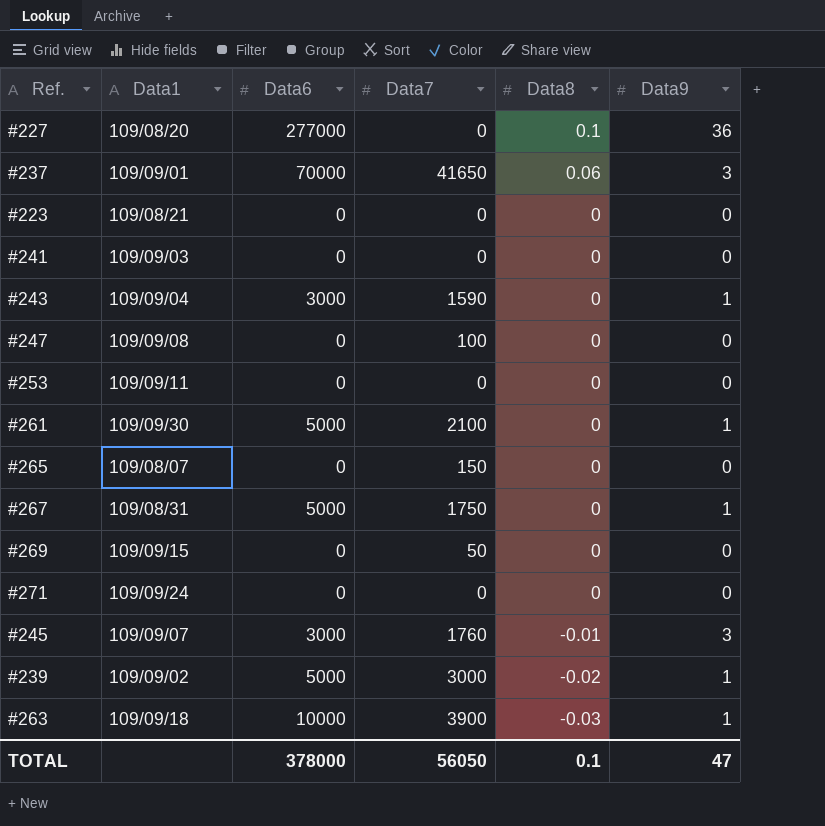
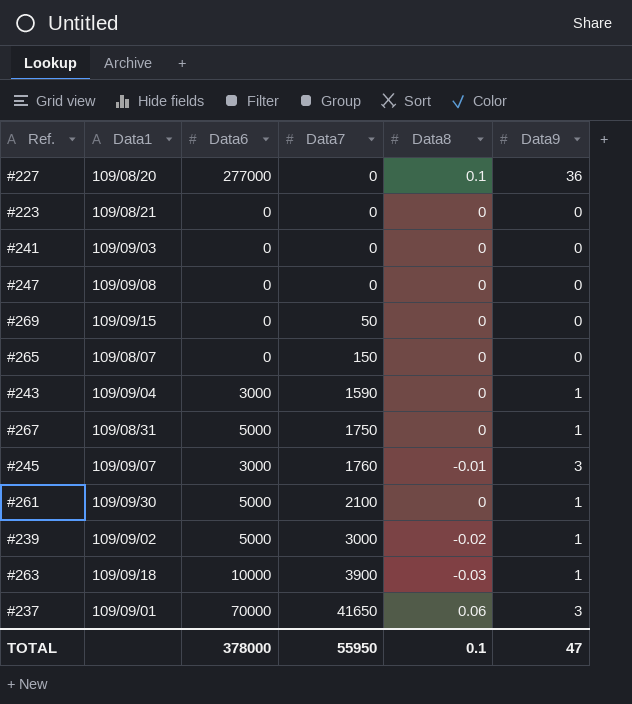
row order: Data8 descending -> Data7 ascending
row #253: 109/09/11 | 0 | 0 | 0 | 0 -> none
row #271: 109/09/24 | 0 | 0 | 0 | 0 -> none
#247 | Data7: 100 -> 0
TOTAL | Data7: 56050 -> 55950

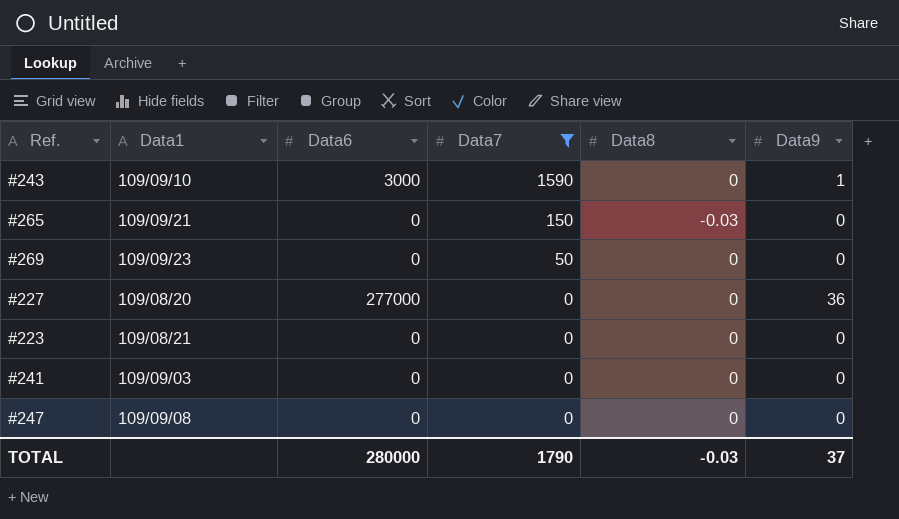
filter: none -> Data7 <= 1590
row order: Data7 ascending -> Data7 descending
#243 | Data1: 109/09/04 -> 109/09/10
#265 | Data1: 109/08/07 -> 109/09/21
#265 | Data8: 0 -> -0.03
#269 | Data1: 109/09/15 -> 109/09/23
#227 | Data8: 0.1 -> 0
TOTAL | Data6: 378000 -> 280000
TOTAL | Data7: 55950 -> 1790
TOTAL | Data8: 0.1 -> -0.03
TOTAL | Data9: 47 -> 37

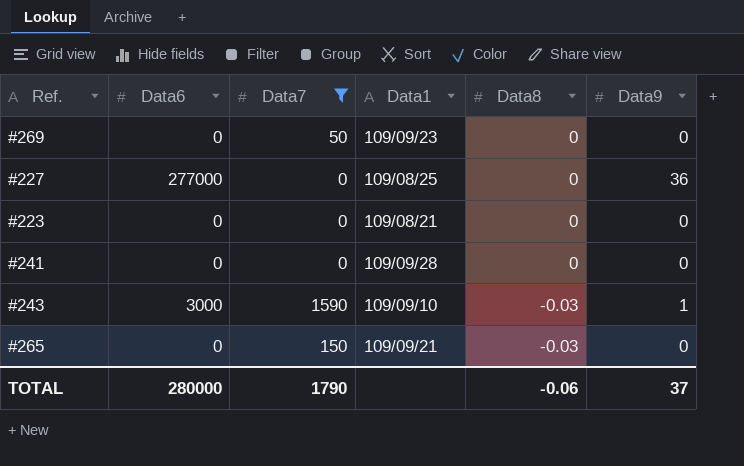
row order: Data7 descending -> Data8 descending
column Data1 | position: 2 -> 4
row #247: 109/09/08 | 0 | 0 | 0 | 0 -> none
#227 | Data1: 109/08/20 -> 109/08/25
#241 | Data1: 109/09/03 -> 109/09/28
#243 | Data8: 0 -> -0.03
TOTAL | Data8: -0.03 -> -0.06

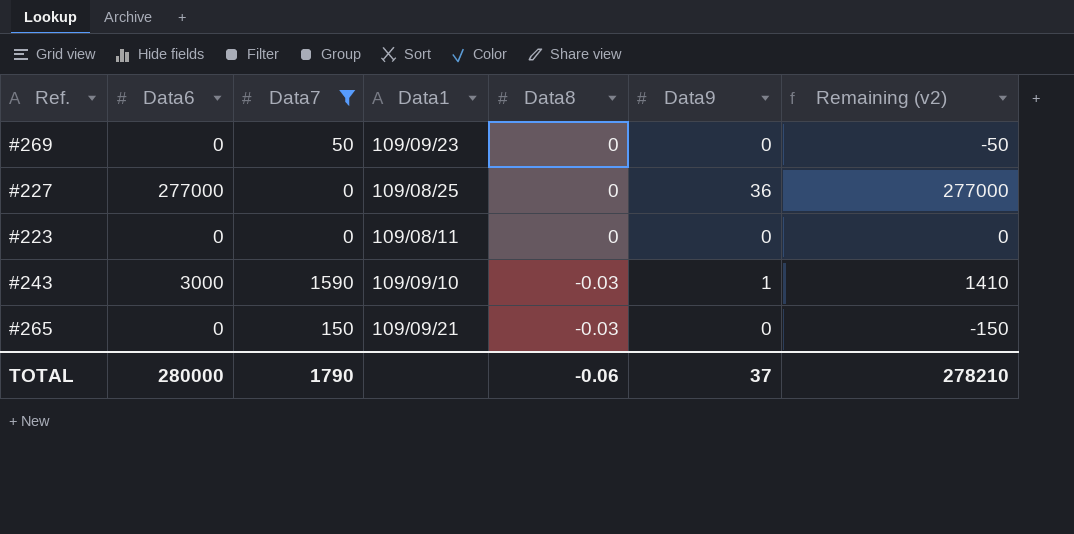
column Remaining (v2) | formula: none -> [Data6] - [Data7]
row #241: 0 | 0 | 109/09/28 | 0 | 0 -> none
#223 | Data1: 109/08/21 -> 109/08/11

